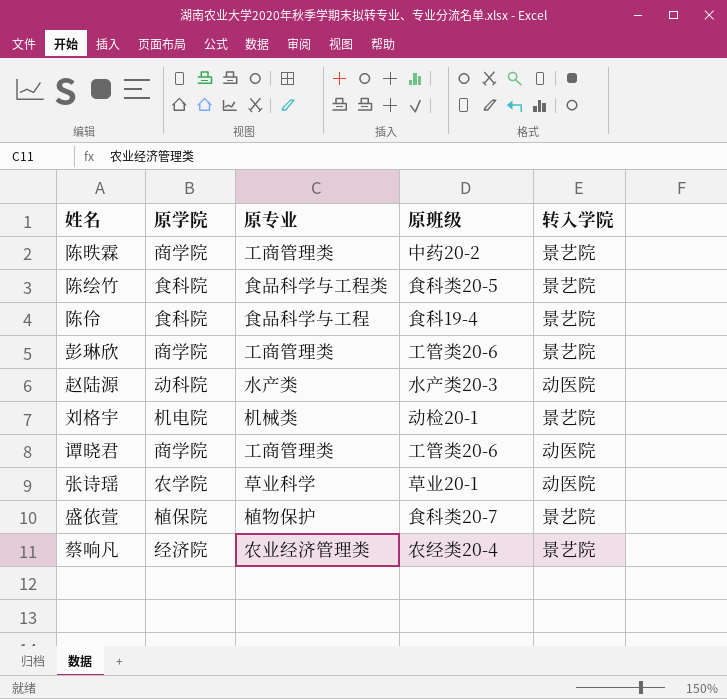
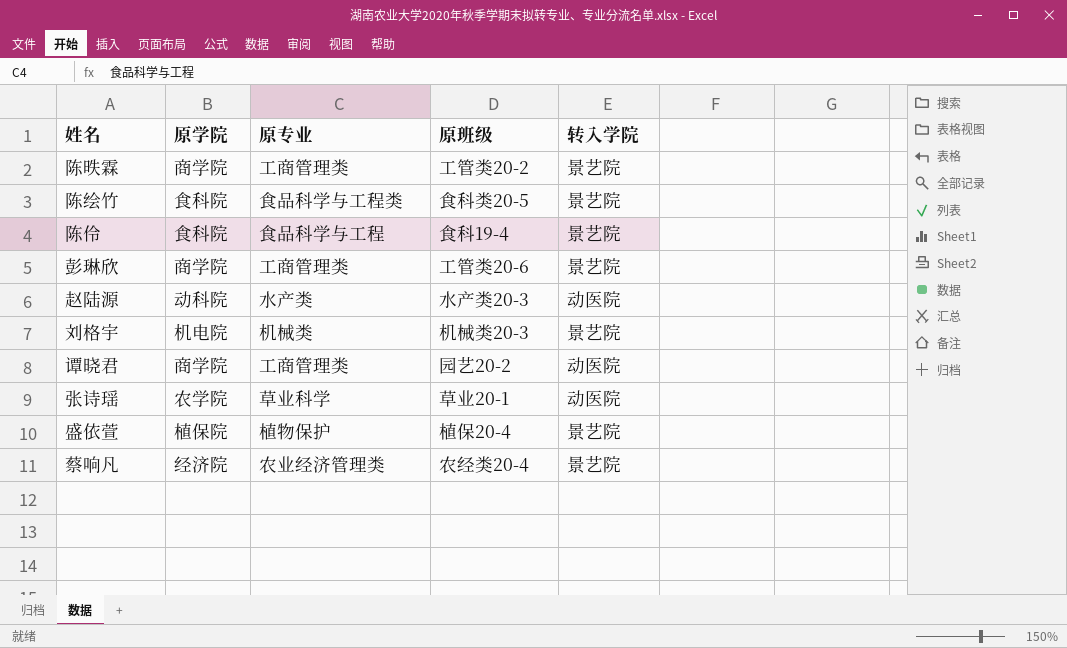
陈昳霖 | 原班级: 中药20-2 -> 工管类20-2
刘格宇 | 原班级: 动检20-1 -> 机械类20-3
谭晓君 | 原班级: 工管类20-6 -> 园艺20-2
盛依萱 | 原班级: 食科类20-7 -> 植保20-4

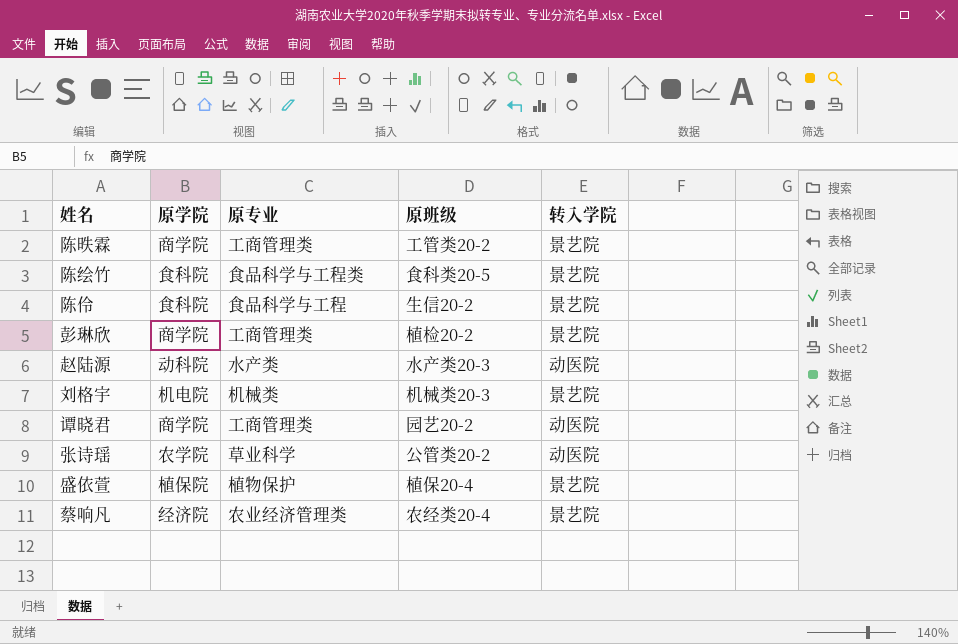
陈伶 | 原班级: 食科19-4 -> 生信20-2
彭琳欣 | 原班级: 工管类20-6 -> 植检20-2
张诗瑶 | 原班级: 草业20-1 -> 公管类20-2

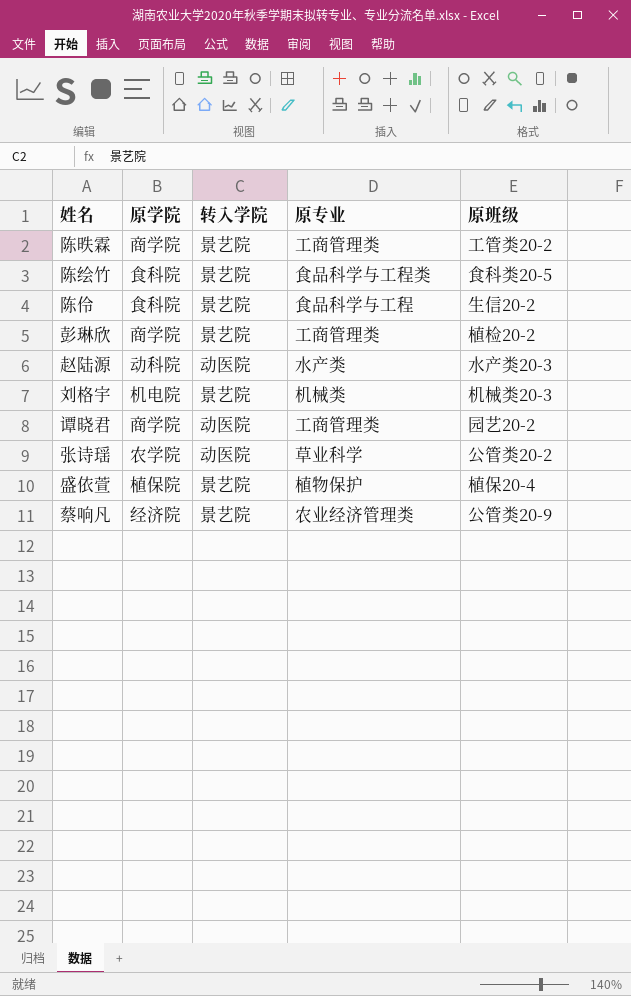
column 转入学院 | position: 5 -> 3
蔡响凡 | 原班级: 农经类20-4 -> 公管类20-9

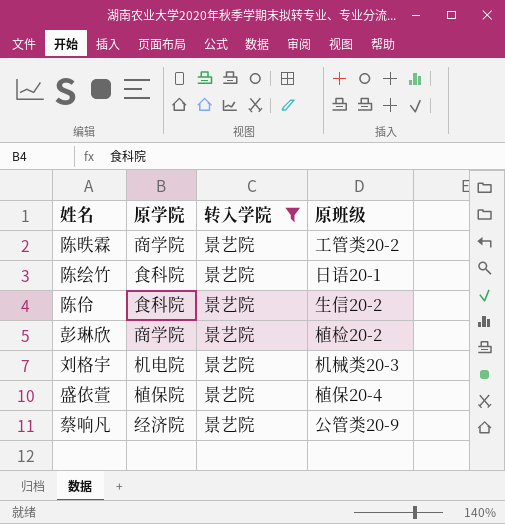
filter: none -> 转入学院 = 景艺院
column 原专业 | position: 4 -> none
陈绘竹 | 原班级: 食科类20-5 -> 日语20-1

